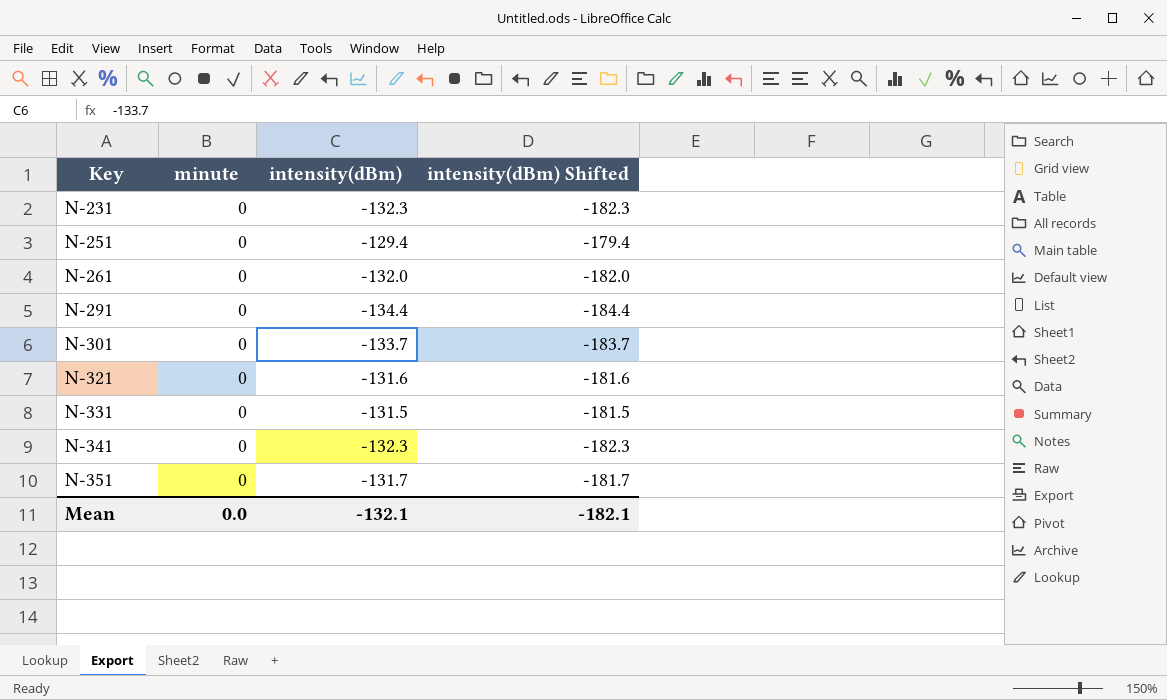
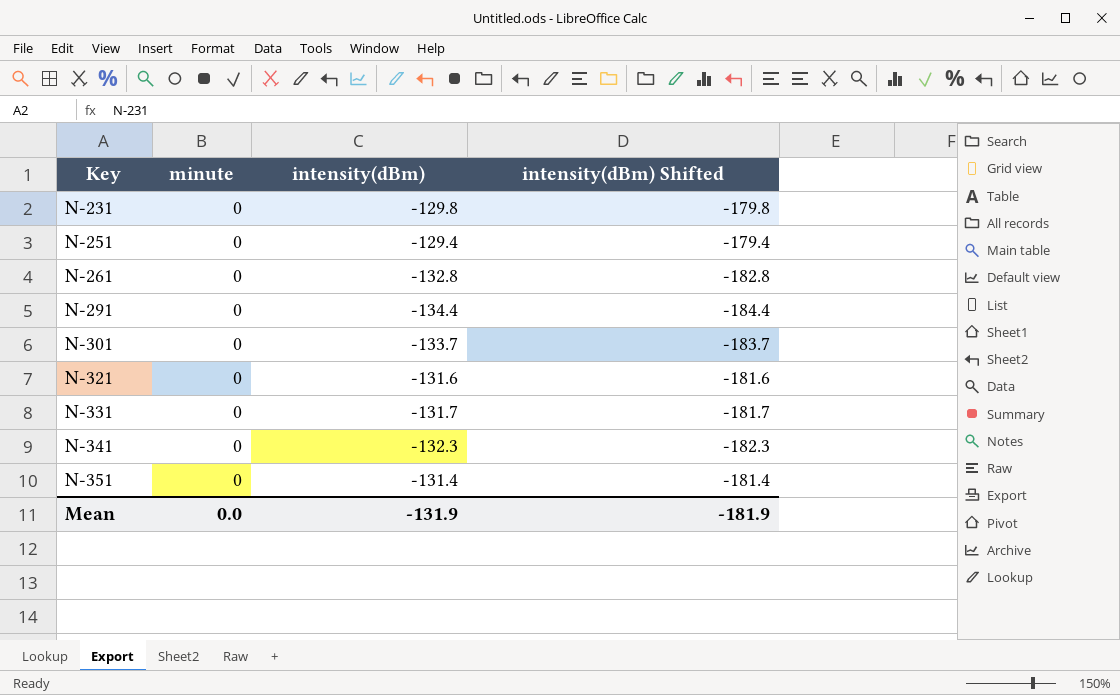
N-231 | intensity(dBm): -132.3 -> -129.8
N-231 | intensity(dBm) Shifted: -182.3 -> -179.8
N-261 | intensity(dBm): -132.0 -> -132.8
N-261 | intensity(dBm) Shifted: -182.0 -> -182.8
N-331 | intensity(dBm): -131.5 -> -131.7
N-331 | intensity(dBm) Shifted: -181.5 -> -181.7
N-351 | intensity(dBm): -131.7 -> -131.4
N-351 | intensity(dBm) Shifted: -181.7 -> -181.4
Mean | intensity(dBm): -132.1 -> -131.9
Mean | intensity(dBm) Shifted: -182.1 -> -181.9

